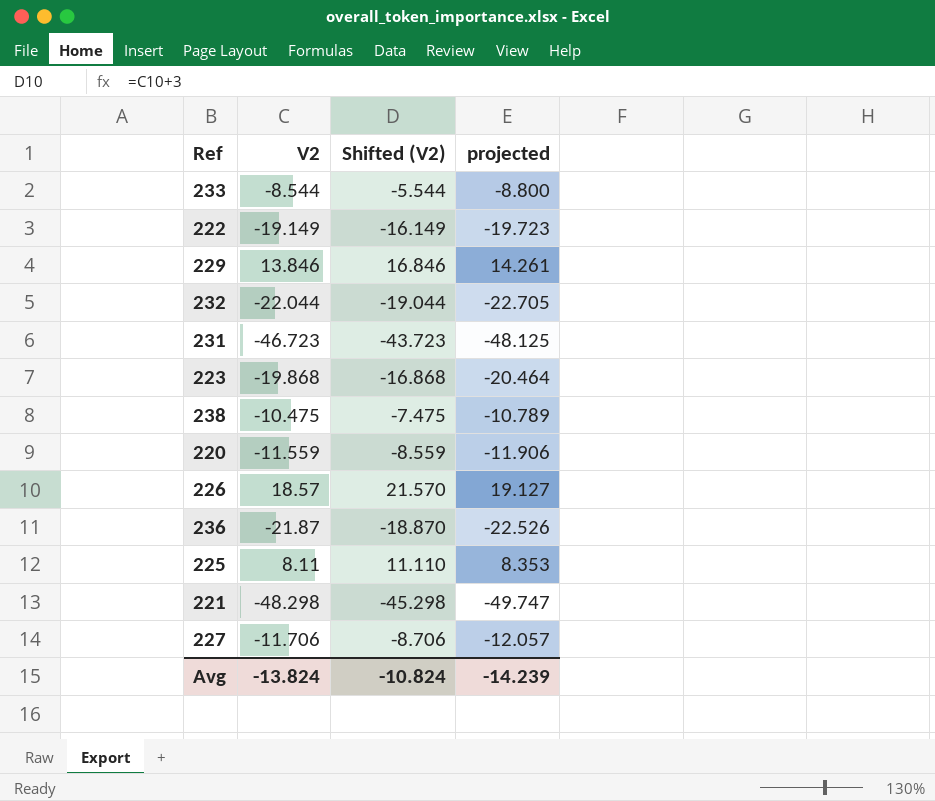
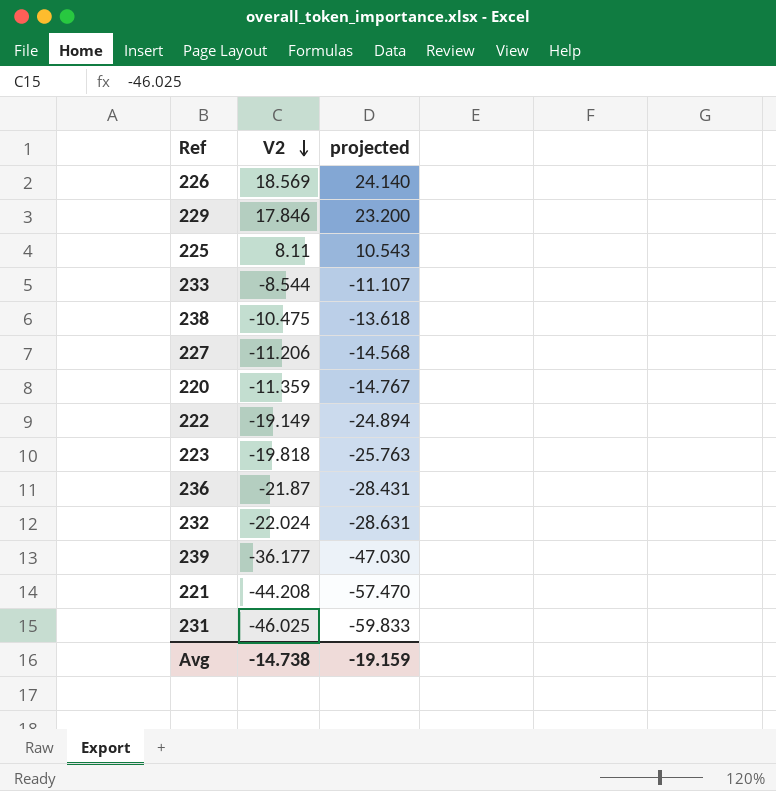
row order: none -> V2 descending
column Shifted (V2) | formula: [V2] + 3 -> none
column projected | formula: [V2] * 1.03 -> [V2] * 1.3
226 | V2: 18.57 -> 18.569
229 | V2: 13.846 -> 17.846
227 | V2: -11.706 -> -11.206
220 | V2: -11.559 -> -11.359
223 | V2: -19.868 -> -19.818
232 | V2: -22.044 -> -22.024
row 239: none -> -36.177 | -47.030
221 | V2: -48.298 -> -44.208
231 | V2: -46.723 -> -46.025
Avg | V2: -13.824 -> -14.738
Avg | projected: -14.239 -> -19.159

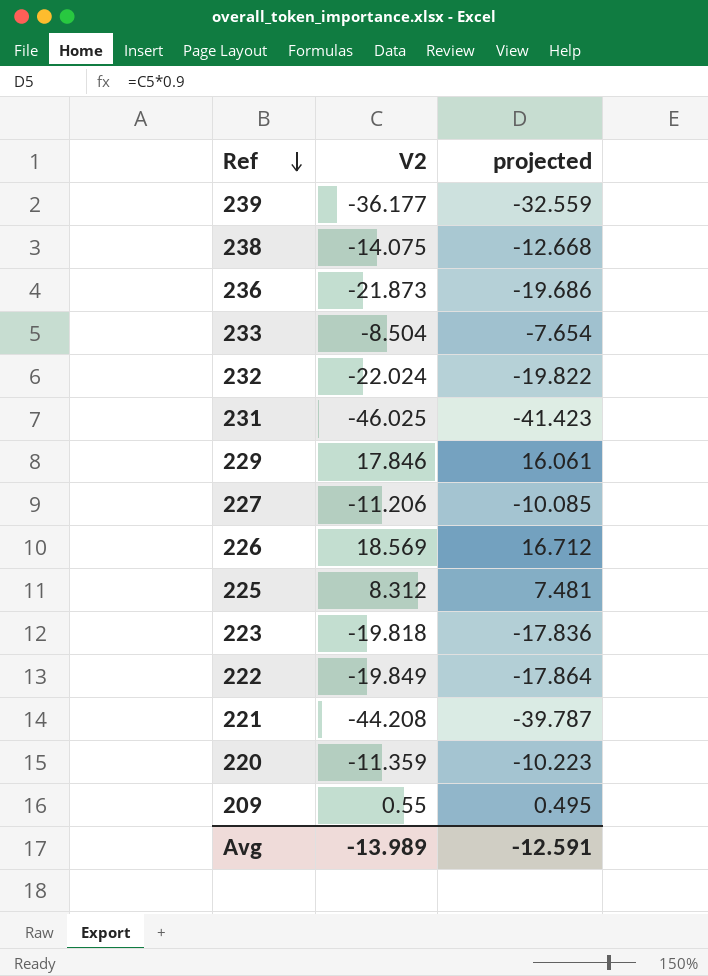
row order: V2 descending -> Ref descending
column projected | formula: [V2] * 1.3 -> [V2] * 0.9
238 | V2: -10.475 -> -14.075
236 | V2: -21.87 -> -21.873
233 | V2: -8.544 -> -8.504
225 | V2: 8.11 -> 8.312
222 | V2: -19.149 -> -19.849
row 209: none -> 0.55 | 0.495
Avg | V2: -14.738 -> -13.989
Avg | projected: -19.159 -> -12.591

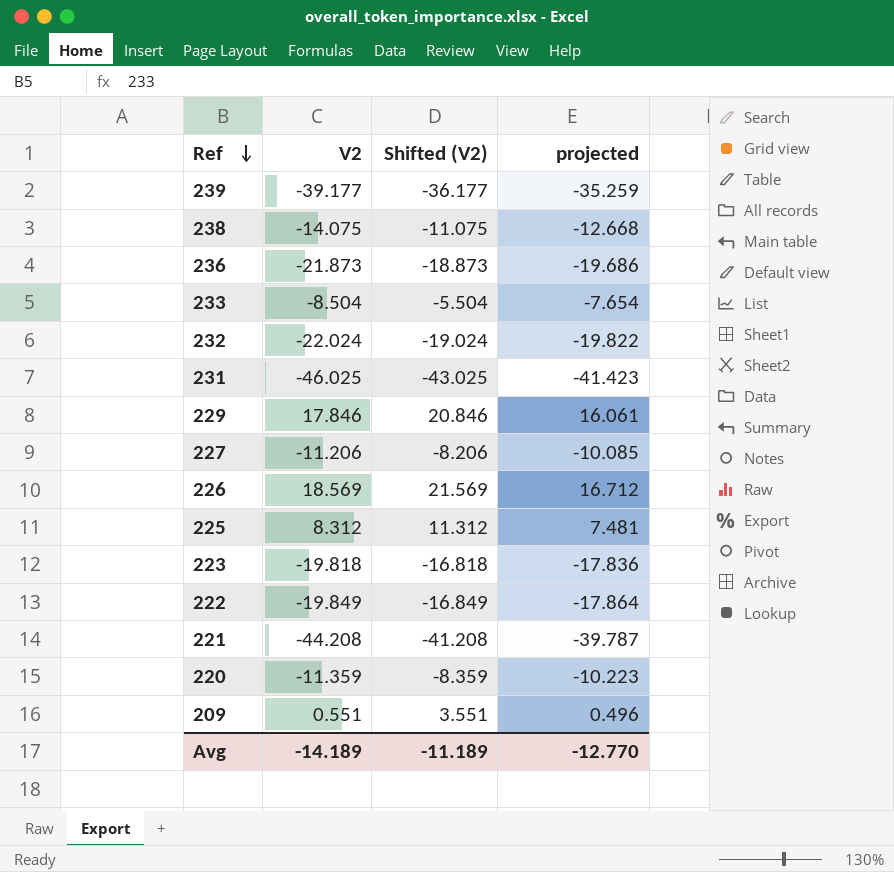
column Shifted (V2) | formula: none -> [V2] + 3
239 | V2: -36.177 -> -39.177
239 | projected: -32.559 -> -35.259
209 | V2: 0.55 -> 0.551
209 | projected: 0.495 -> 0.496
Avg | V2: -13.989 -> -14.189
Avg | projected: -12.591 -> -12.770

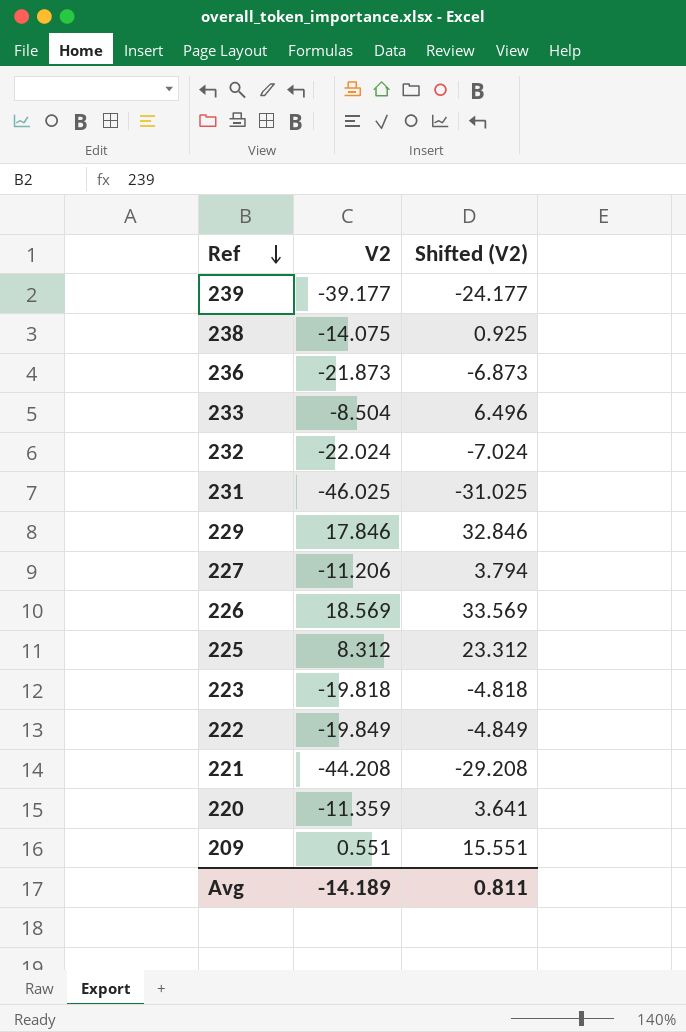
column projected | formula: [V2] * 0.9 -> none
column Shifted (V2) | formula: [V2] + 3 -> [V2] + 15
Avg | Shifted (V2): -11.189 -> 0.811

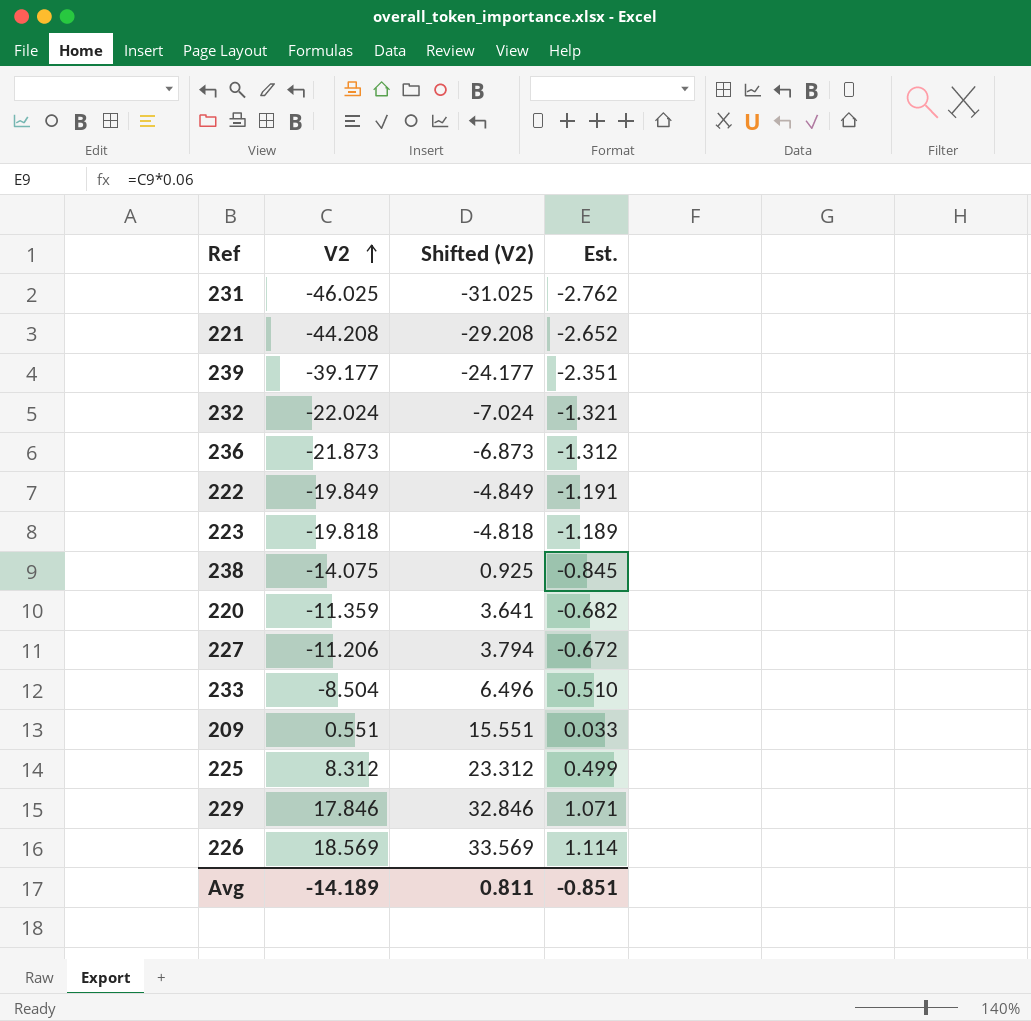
row order: Ref descending -> V2 ascending
column Est. | formula: none -> [V2] * 0.06

